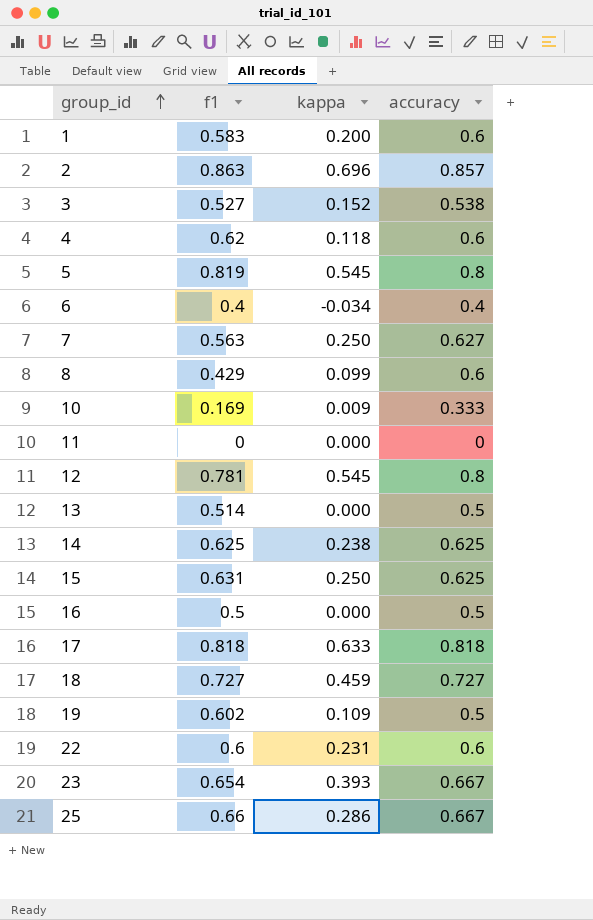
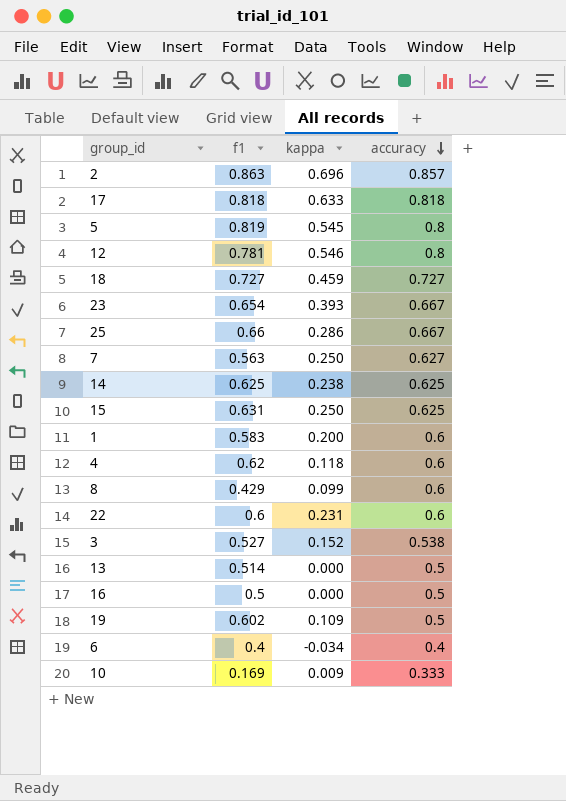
row order: group_id ascending -> accuracy descending
row 11: 0 | 0.000 | 0 -> none
12 | kappa: 0.545 -> 0.546

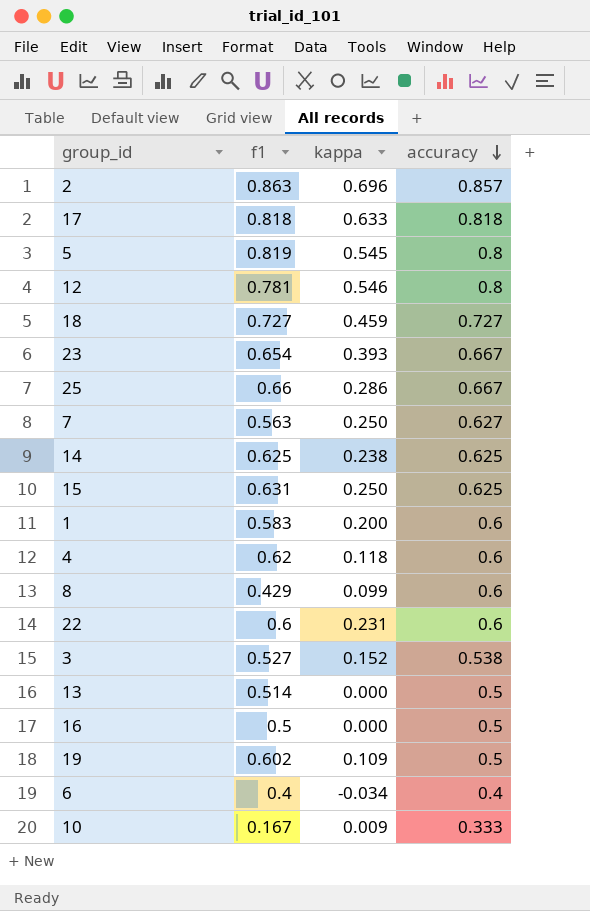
10 | f1: 0.169 -> 0.167

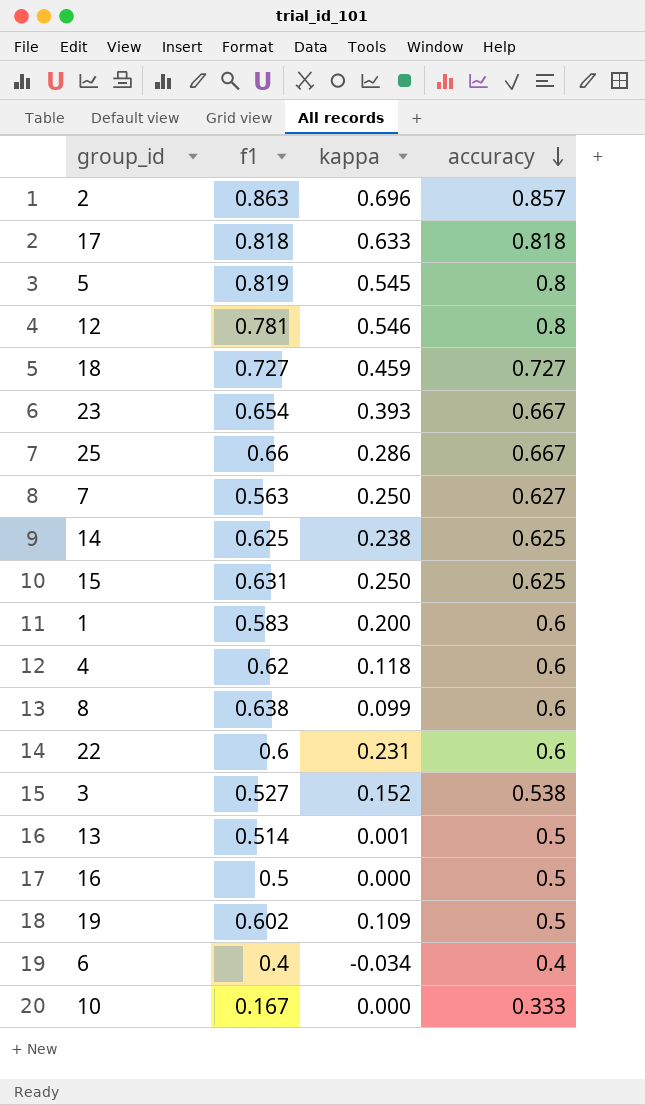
8 | f1: 0.429 -> 0.638
13 | kappa: 0.000 -> 0.001
10 | kappa: 0.009 -> 0.000

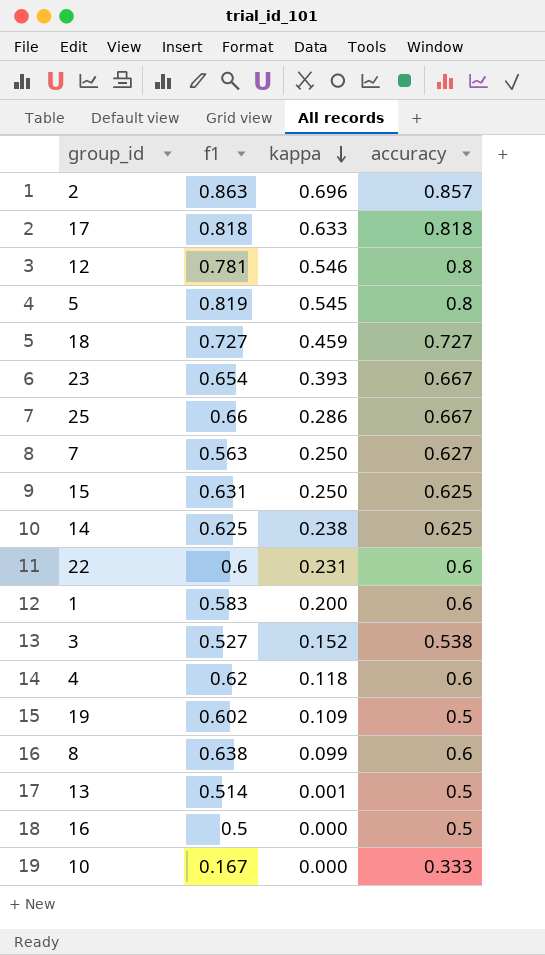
row order: accuracy descending -> kappa descending
row 6: 0.4 | -0.034 | 0.4 -> none

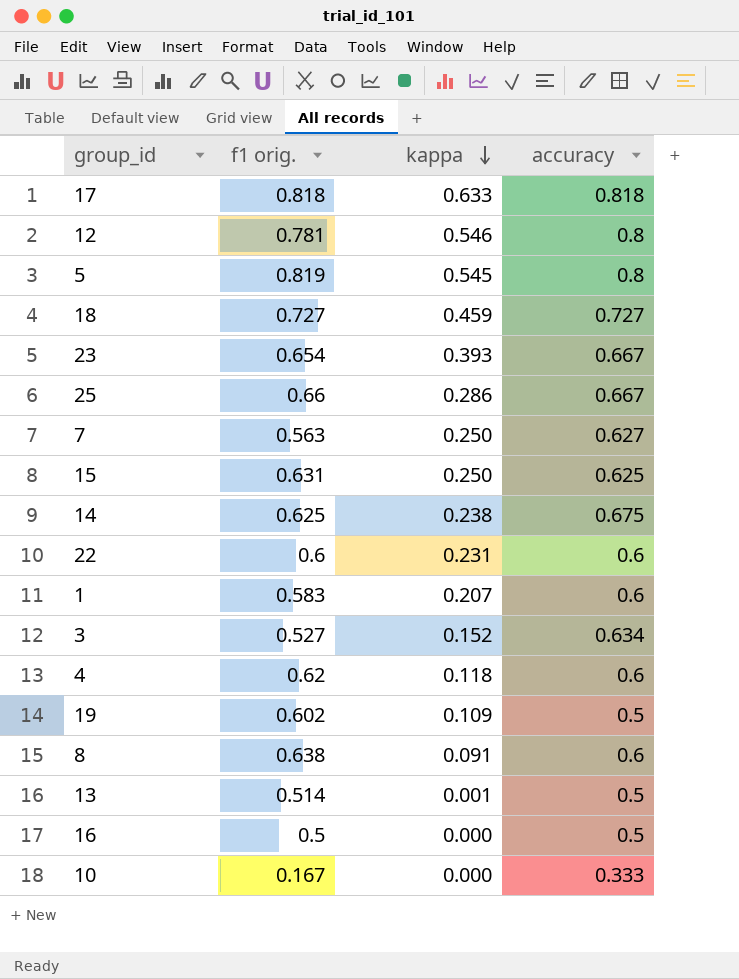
column name: f1 -> f1 orig.
row 2: 0.863 | 0.696 | 0.857 -> none
14 | accuracy: 0.625 -> 0.675
1 | kappa: 0.200 -> 0.207
3 | accuracy: 0.538 -> 0.634
8 | kappa: 0.099 -> 0.091

